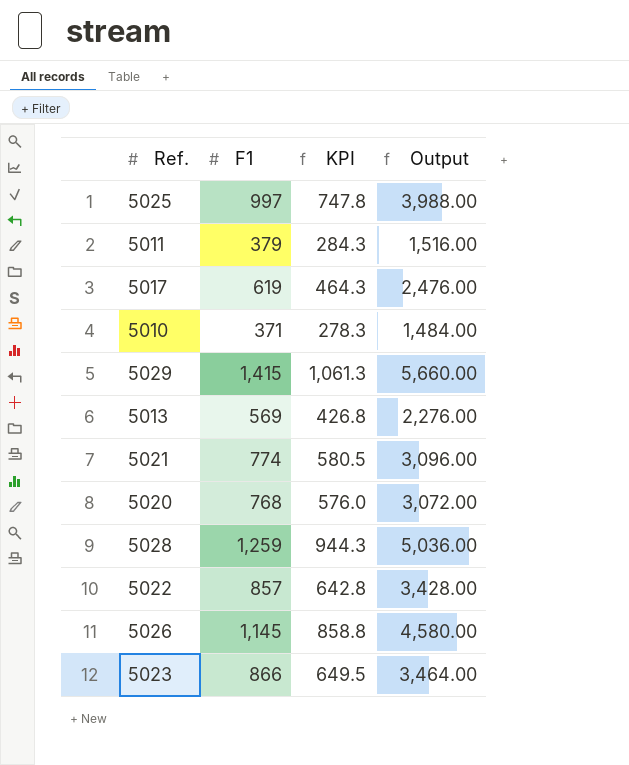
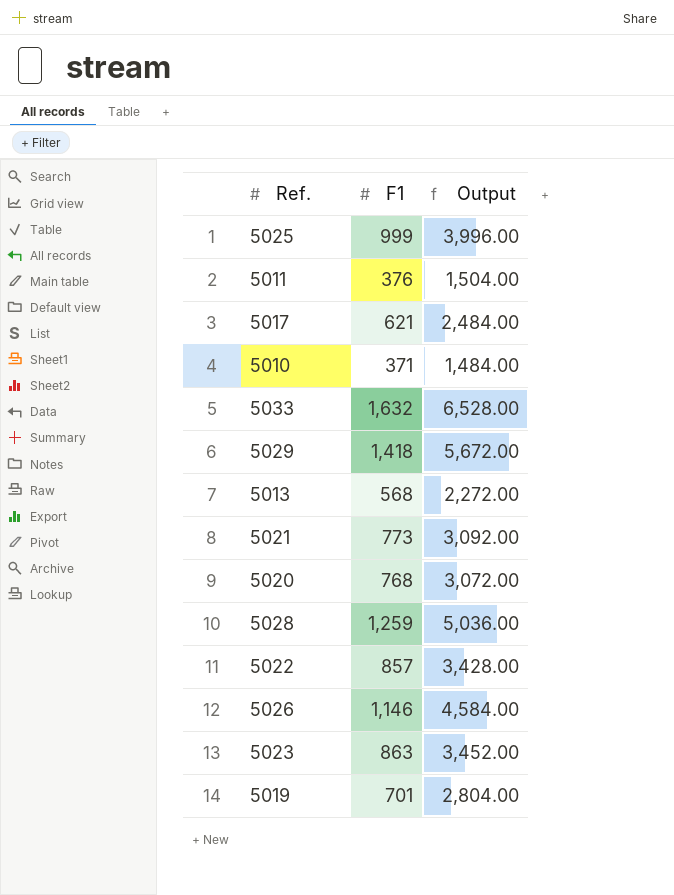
column KPI | formula: [F1] * 0.75 -> none
5025 | F1: 997 -> 999
5025 | Output: 3,988.00 -> 3,996.00
5011 | F1: 379 -> 376
5011 | Output: 1,516.00 -> 1,504.00
5017 | F1: 619 -> 621
5017 | Output: 2,476.00 -> 2,484.00
row 5033: none -> 1,632 | 6,528.00
5029 | F1: 1,415 -> 1,418
5029 | Output: 5,660.00 -> 5,672.00
5013 | F1: 569 -> 568
5013 | Output: 2,276.00 -> 2,272.00
5021 | F1: 774 -> 773
5021 | Output: 3,096.00 -> 3,092.00
5026 | F1: 1,145 -> 1,146
5026 | Output: 4,580.00 -> 4,584.00
5023 | F1: 866 -> 863
5023 | Output: 3,464.00 -> 3,452.00
row 5019: none -> 701 | 2,804.00

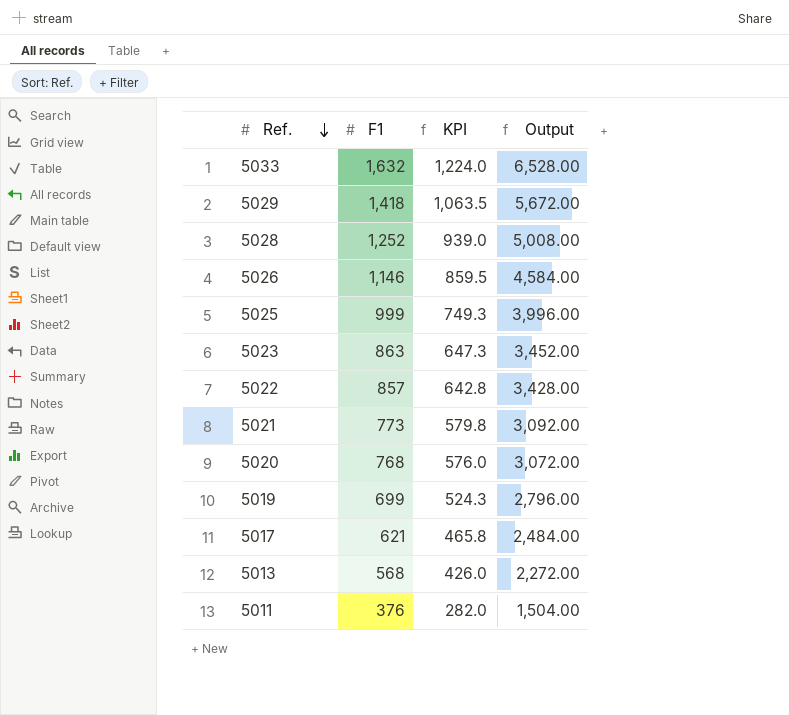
row order: none -> Ref. descending
column KPI | formula: none -> [F1] * 0.75
row 5010: 371 | 1,484.00 -> none
5028 | F1: 1,259 -> 1,252
5028 | Output: 5,036.00 -> 5,008.00
5019 | F1: 701 -> 699
5019 | Output: 2,804.00 -> 2,796.00

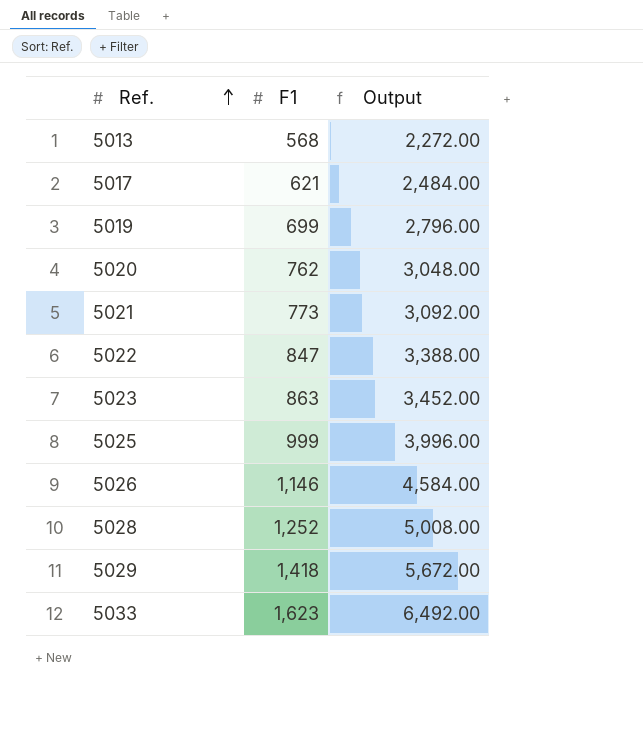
row order: Ref. descending -> Ref. ascending
column KPI | formula: [F1] * 0.75 -> none
row 5011: 376 | 282.0 | 1,504.00 -> none
5020 | F1: 768 -> 762
5020 | Output: 3,072.00 -> 3,048.00
5022 | F1: 857 -> 847
5022 | Output: 3,428.00 -> 3,388.00
5033 | F1: 1,632 -> 1,623
5033 | Output: 6,528.00 -> 6,492.00

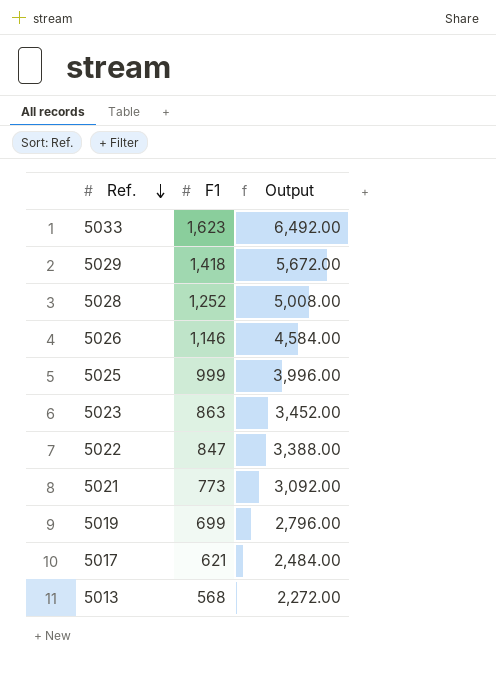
row order: Ref. ascending -> Ref. descending
row 5020: 762 | 3,048.00 -> none

